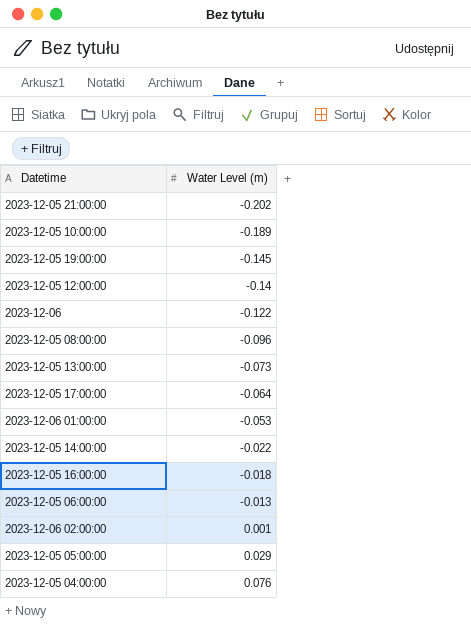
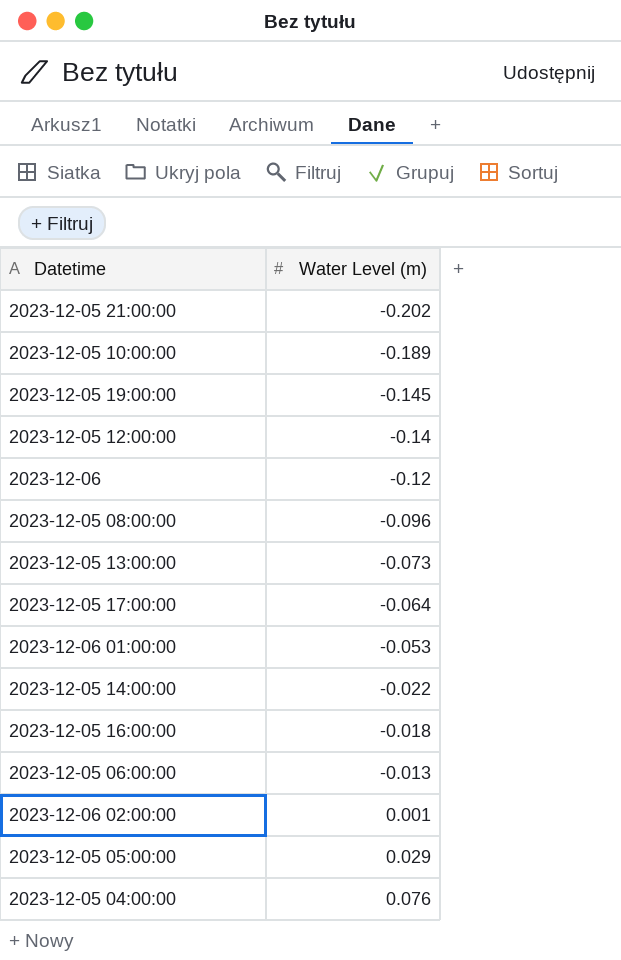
2023-12-06 | Water Level (m): -0.122 -> -0.12

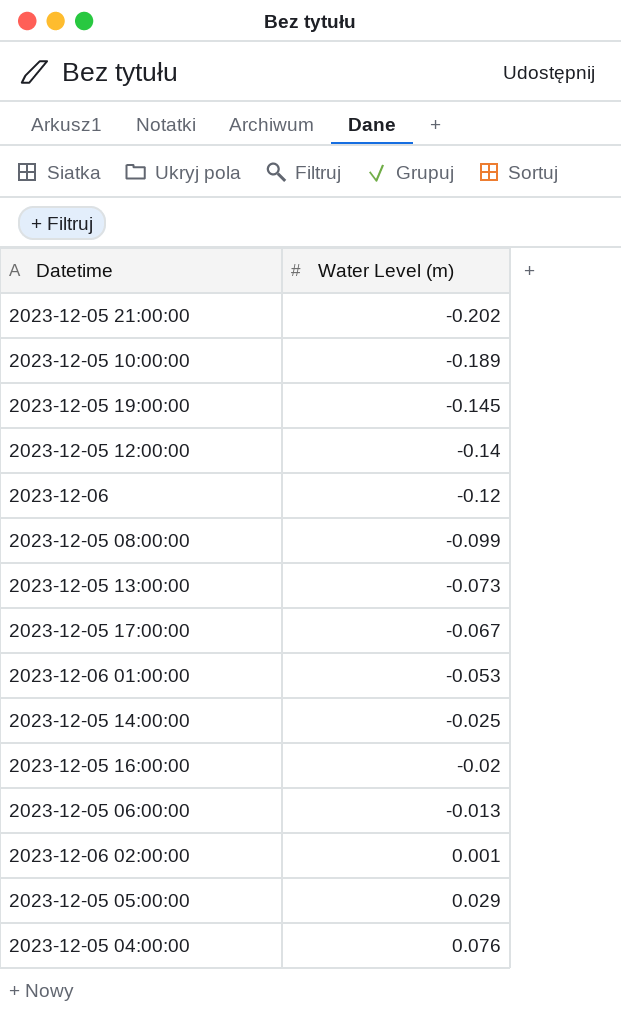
2023-12-05 08:00:00 | Water Level (m): -0.096 -> -0.099
2023-12-05 17:00:00 | Water Level (m): -0.064 -> -0.067
2023-12-05 14:00:00 | Water Level (m): -0.022 -> -0.025
2023-12-05 16:00:00 | Water Level (m): -0.018 -> -0.02

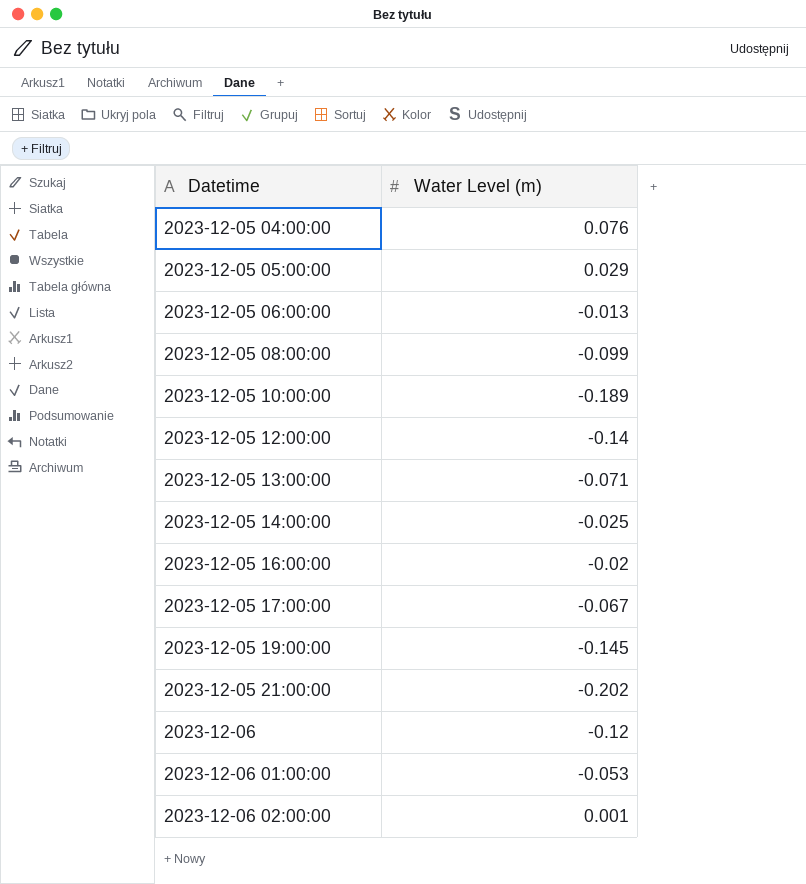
row order: Water Level (m) ascending -> Datetime ascending
2023-12-05 13:00:00 | Water Level (m): -0.073 -> -0.071

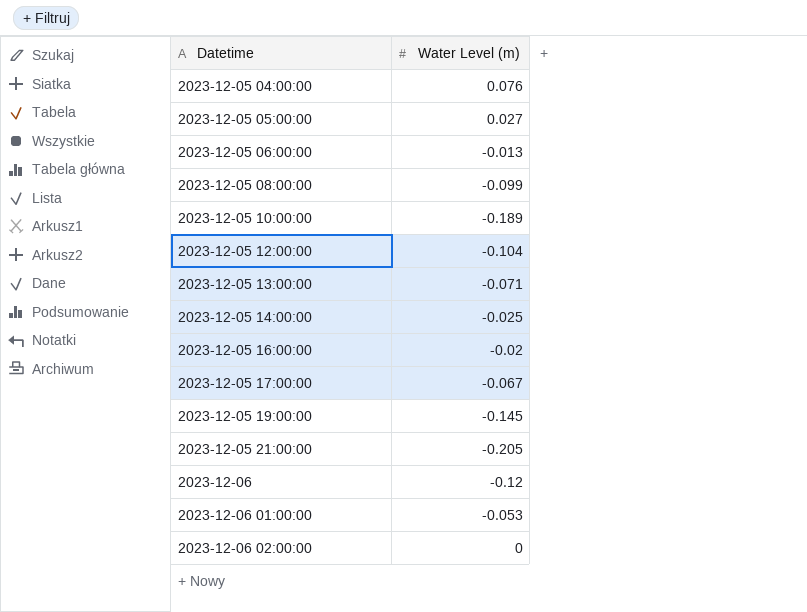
2023-12-05 05:00:00 | Water Level (m): 0.029 -> 0.027
2023-12-05 12:00:00 | Water Level (m): -0.14 -> -0.104
2023-12-05 21:00:00 | Water Level (m): -0.202 -> -0.205
2023-12-06 02:00:00 | Water Level (m): 0.001 -> 0

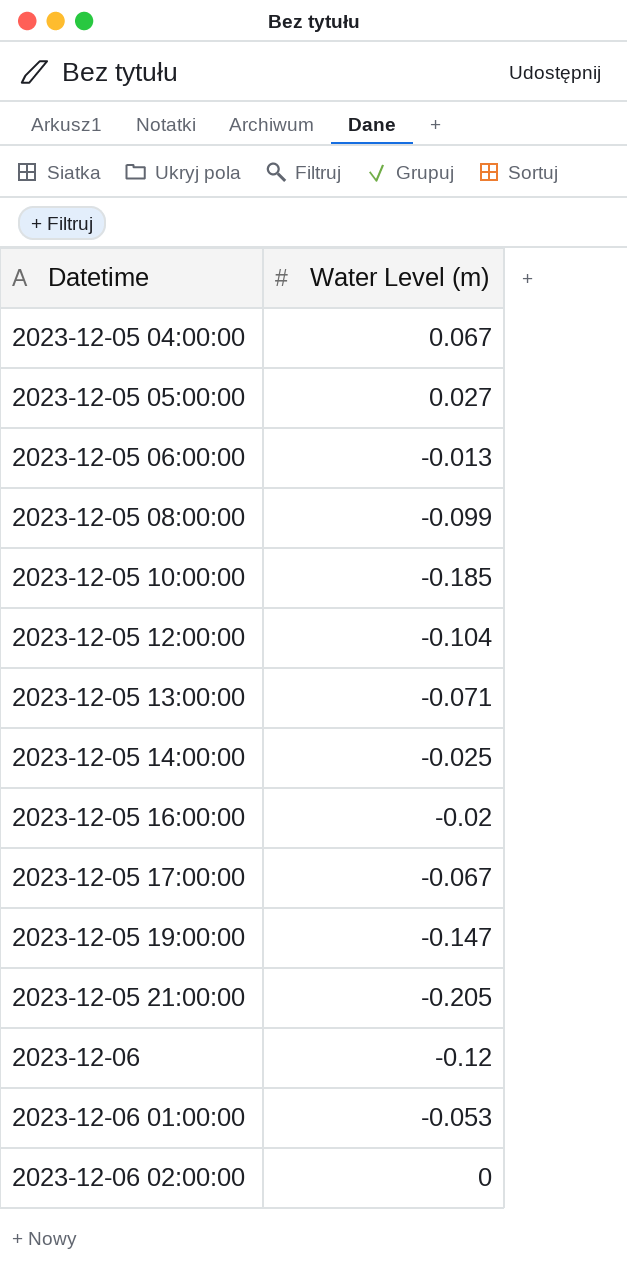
2023-12-05 04:00:00 | Water Level (m): 0.076 -> 0.067
2023-12-05 10:00:00 | Water Level (m): -0.189 -> -0.185
2023-12-05 19:00:00 | Water Level (m): -0.145 -> -0.147

